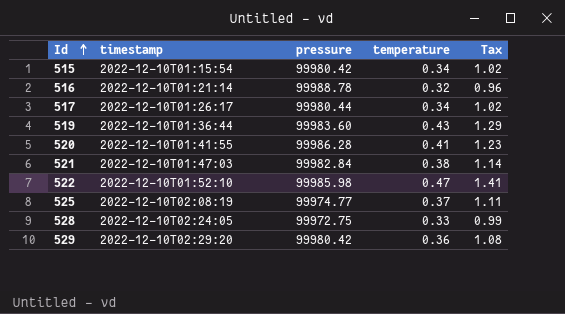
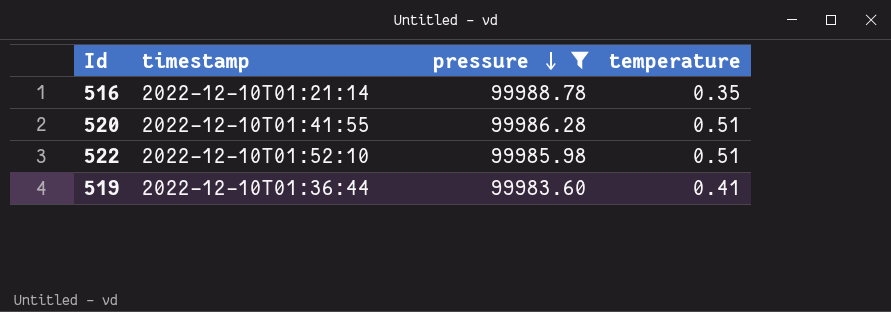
filter: none -> pressure >= 99983.60
row order: Id ascending -> pressure descending
column Tax | formula: [temperature] * 3 -> none
516 | temperature: 0.32 -> 0.35
520 | temperature: 0.41 -> 0.51
522 | temperature: 0.47 -> 0.51
519 | temperature: 0.43 -> 0.41

